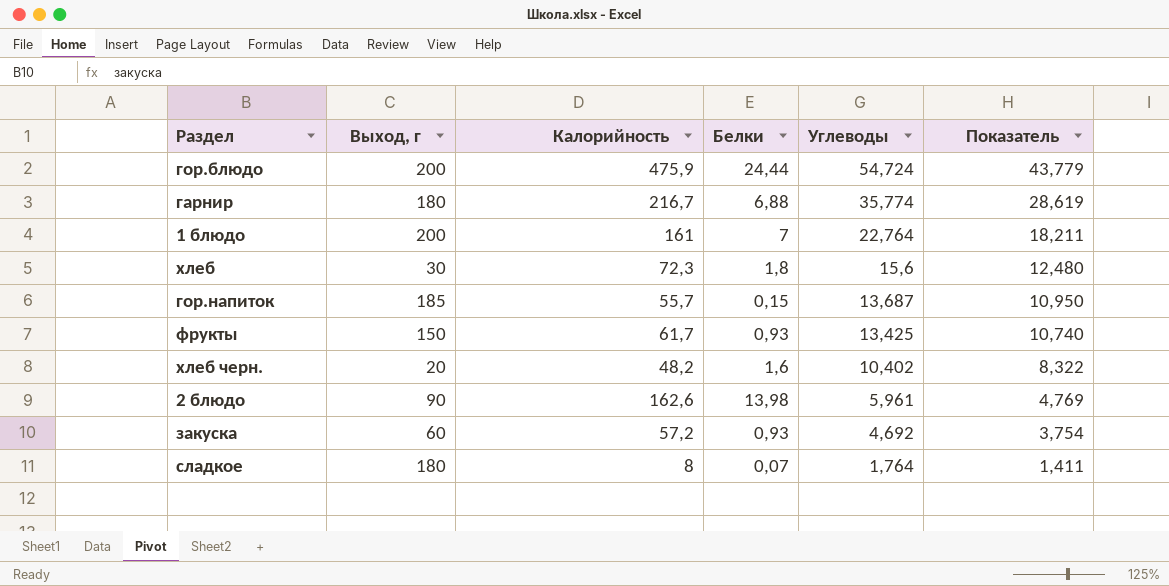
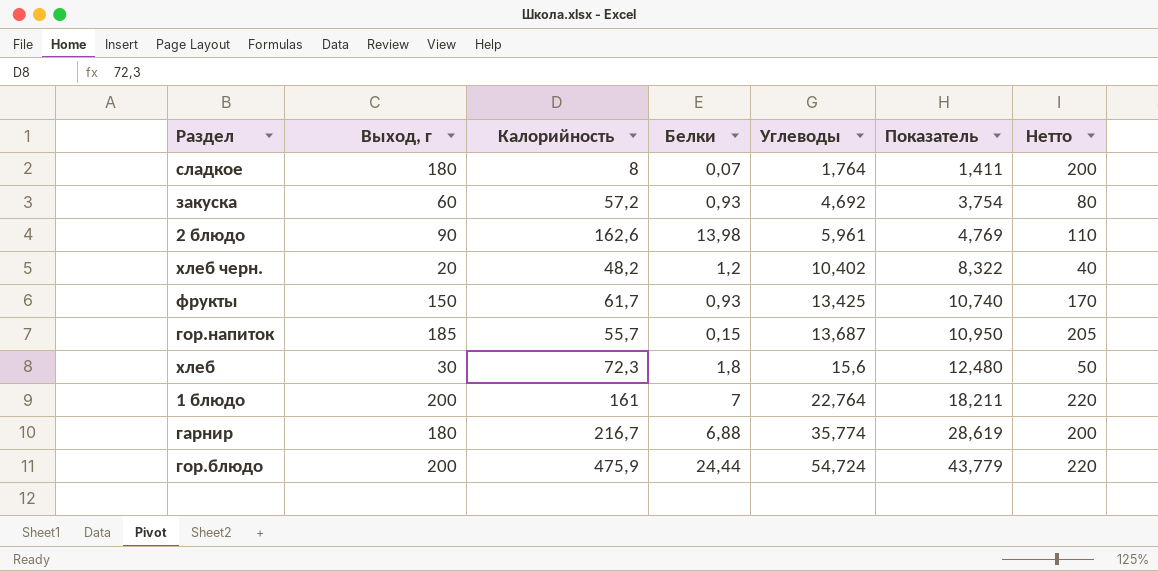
row order: Углеводы descending -> Углеводы ascending
column Нетто | formula: none -> [Выход, г] + 20
хлеб черн. | Белки: 1,6 -> 1,2

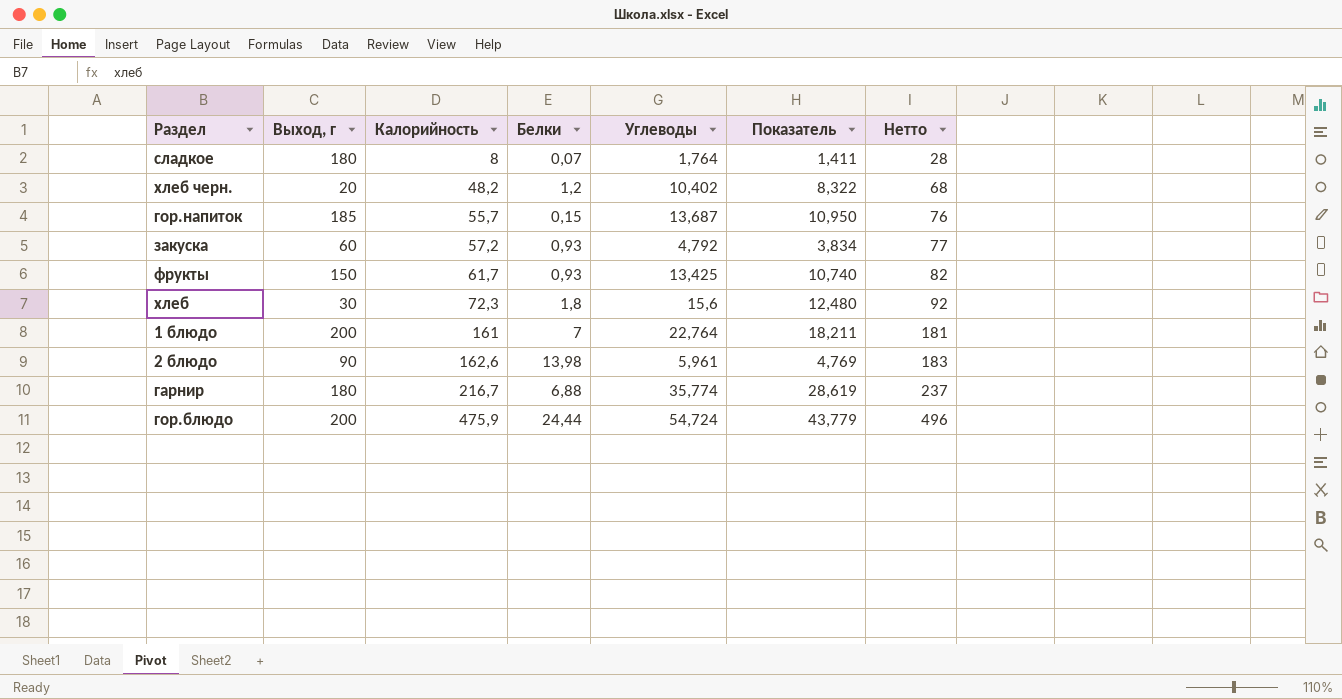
row order: Углеводы ascending -> Калорийность ascending
column Нетто | formula: [Выход, г] + 20 -> [Калорийность] + 20
закуска | Углеводы: 4,692 -> 4,792
закуска | Показатель: 3,754 -> 3,834

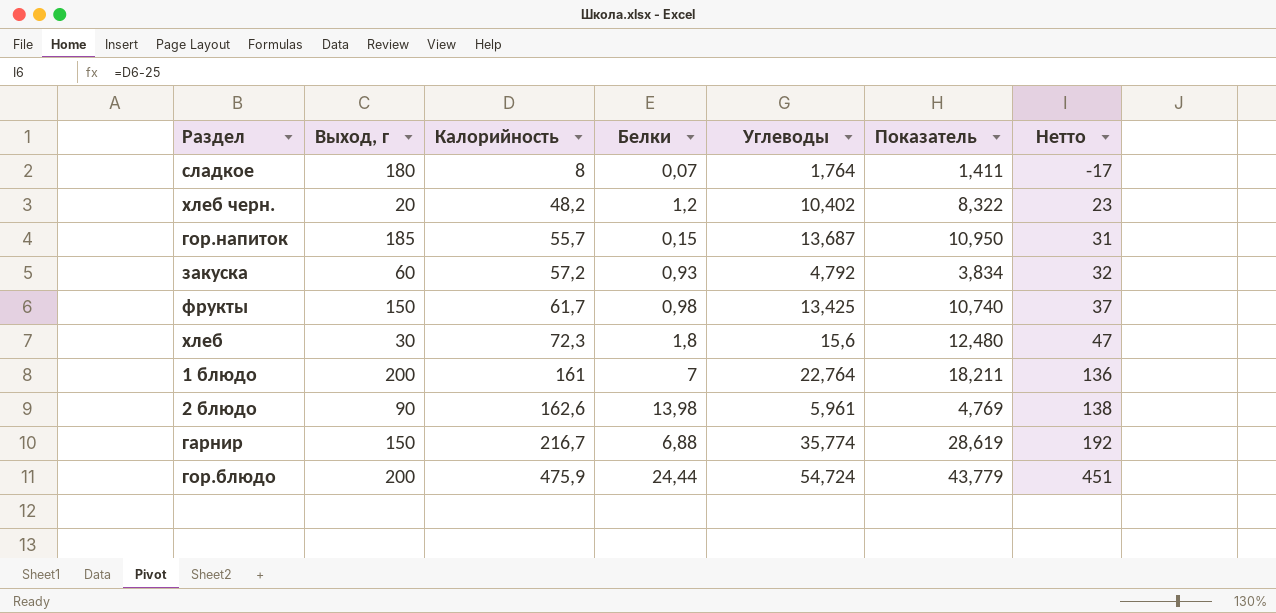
column Нетто | formula: [Калорийность] + 20 -> [Калорийность] - 25
фрукты | Белки: 0,93 -> 0,98
гарнир | Выход, г: 180 -> 150

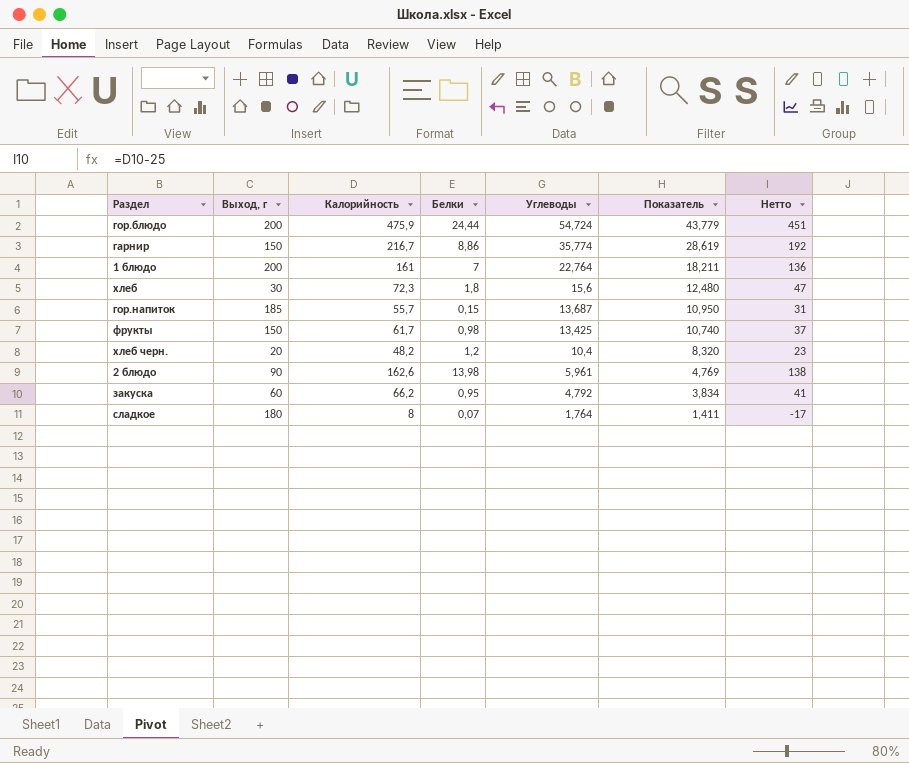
row order: Калорийность ascending -> Углеводы descending
гарнир | Белки: 6,88 -> 8,86
хлеб черн. | Углеводы: 10,402 -> 10,4
хлеб черн. | Показатель: 8,322 -> 8,320
закуска | Калорийность: 57,2 -> 66,2
закуска | Белки: 0,93 -> 0,95
закуска | Нетто: 32 -> 41

